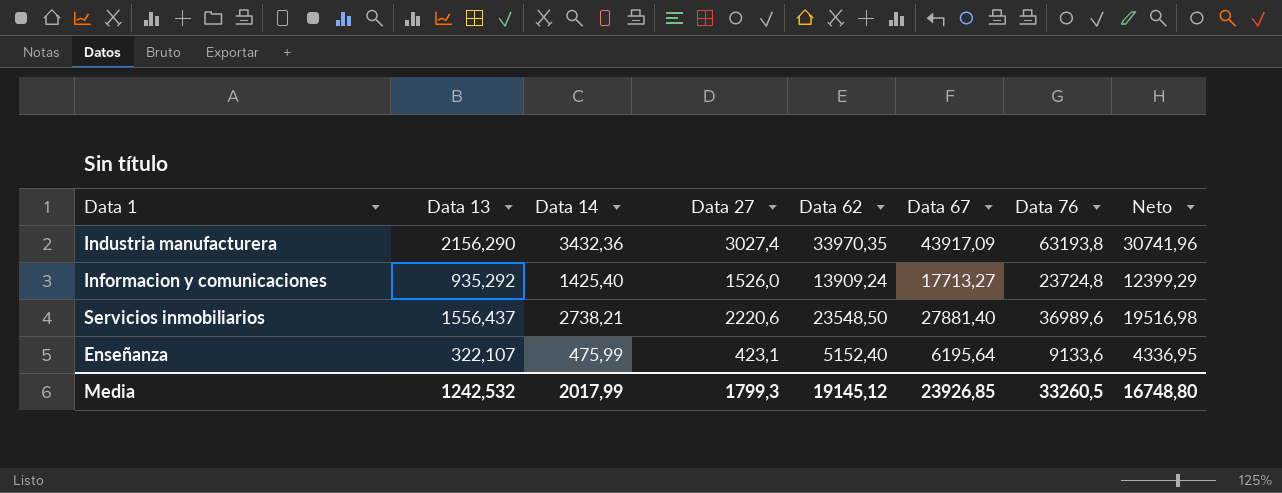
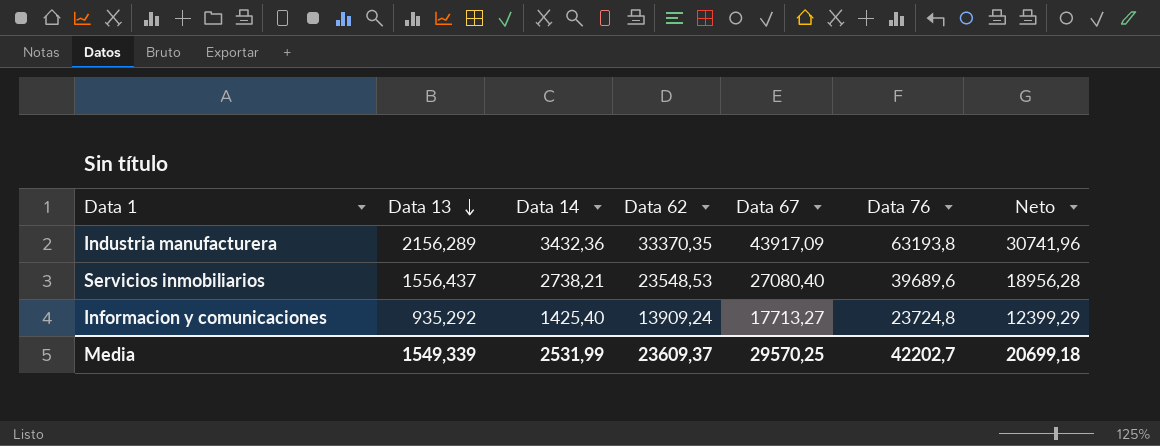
row order: none -> Data 13 descending
column Data 27 | position: 4 -> none
row Enseñanza: 322,107 | 475,99 | 423,1 | 5152,40 | 6195,64 | 9133,6 | 4336,95 -> none
Industria manufacturera | Data 13: 2156,290 -> 2156,289
Industria manufacturera | Data 62: 33970,35 -> 33370,35
Servicios inmobiliarios | Data 62: 23548,50 -> 23548,53
Servicios inmobiliarios | Data 67: 27881,40 -> 27080,40
Servicios inmobiliarios | Data 76: 36989,6 -> 39689,6
Servicios inmobiliarios | Neto: 19516,98 -> 18956,28
Media | Data 13: 1242,532 -> 1549,339
Media | Data 14: 2017,99 -> 2531,99
Media | Data 62: 19145,12 -> 23609,37
Media | Data 67: 23926,85 -> 29570,25
Media | Data 76: 33260,5 -> 42202,7
Media | Neto: 16748,80 -> 20699,18

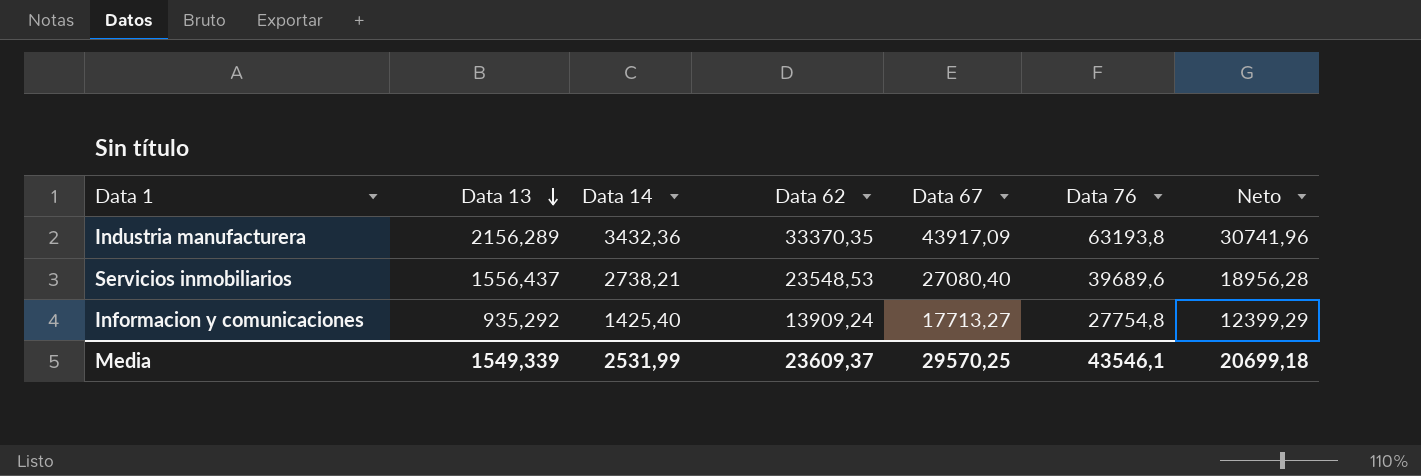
Informacion y comunicaciones | Data 76: 23724,8 -> 27754,8
Media | Data 76: 42202,7 -> 43546,1

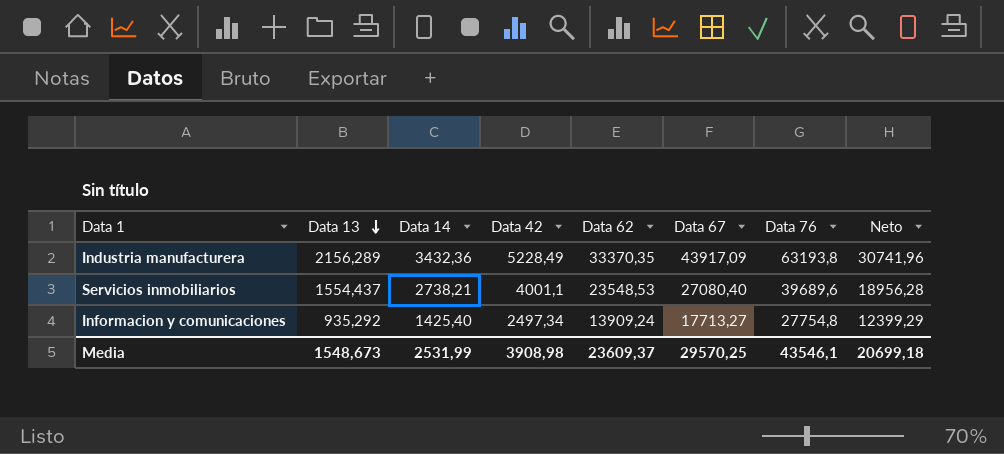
column Data 42 | position: none -> 4
Servicios inmobiliarios | Data 13: 1556,437 -> 1554,437
Media | Data 13: 1549,339 -> 1548,673

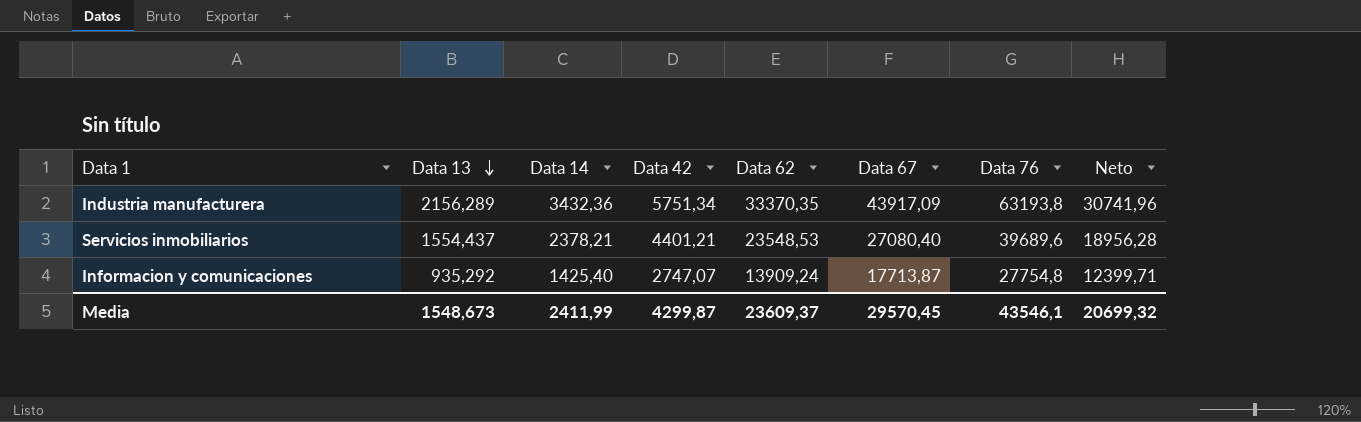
Industria manufacturera | Data 42: 5228,49 -> 5751,34
Servicios inmobiliarios | Data 14: 2738,21 -> 2378,21
Servicios inmobiliarios | Data 42: 4001,1 -> 4401,21
Informacion y comunicaciones | Data 42: 2497,34 -> 2747,07
Informacion y comunicaciones | Data 67: 17713,27 -> 17713,87
Informacion y comunicaciones | Neto: 12399,29 -> 12399,71
Media | Data 14: 2531,99 -> 2411,99
Media | Data 42: 3908,98 -> 4299,87
Media | Data 67: 29570,25 -> 29570,45
Media | Neto: 20699,18 -> 20699,32

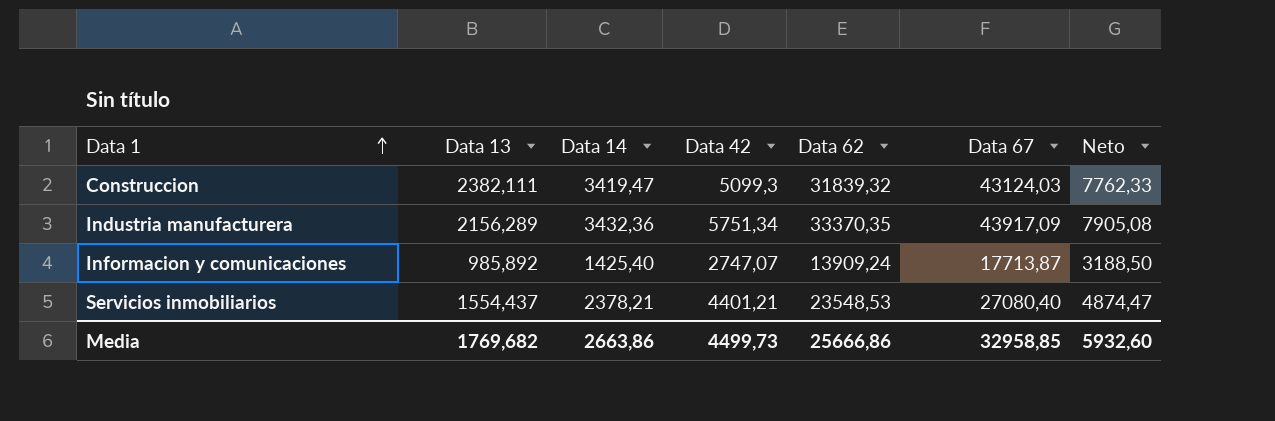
row order: Data 13 descending -> Data 1 ascending
column Data 76 | position: 7 -> none
column Neto | formula: [Data 67] * 0,7 -> [Data 67] * 0,18
row Construccion: none -> 2382,111 | 3419,47 | 5099,3 | 31839,32 | 43124,03 | 7762,33
Informacion y comunicaciones | Data 13: 935,292 -> 985,892
Media | Data 13: 1548,673 -> 1769,682
Media | Data 14: 2411,99 -> 2663,86
Media | Data 42: 4299,87 -> 4499,73
Media | Data 62: 23609,37 -> 25666,86
Media | Data 67: 29570,45 -> 32958,85
Media | Neto: 20699,32 -> 5932,60

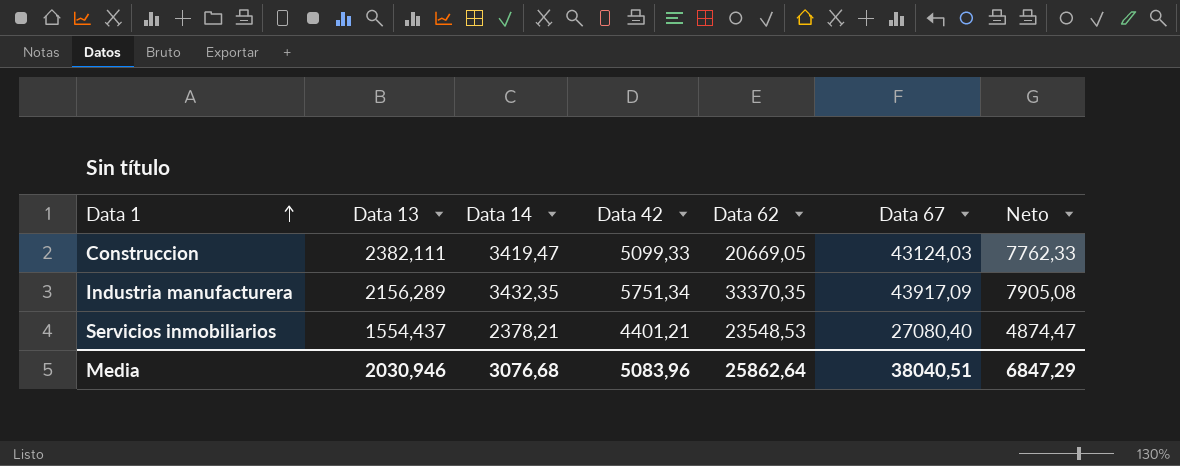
row Informacion y comunicaciones: 985,892 | 1425,40 | 2747,07 | 13909,24 | 17713,87 | 3188,50 -> none
Construccion | Data 42: 5099,3 -> 5099,33
Construccion | Data 62: 31839,32 -> 20669,05
Industria manufacturera | Data 14: 3432,36 -> 3432,35
Media | Data 13: 1769,682 -> 2030,946
Media | Data 14: 2663,86 -> 3076,68
Media | Data 42: 4499,73 -> 5083,96
Media | Data 62: 25666,86 -> 25862,64
Media | Data 67: 32958,85 -> 38040,51
Media | Neto: 5932,60 -> 6847,29

